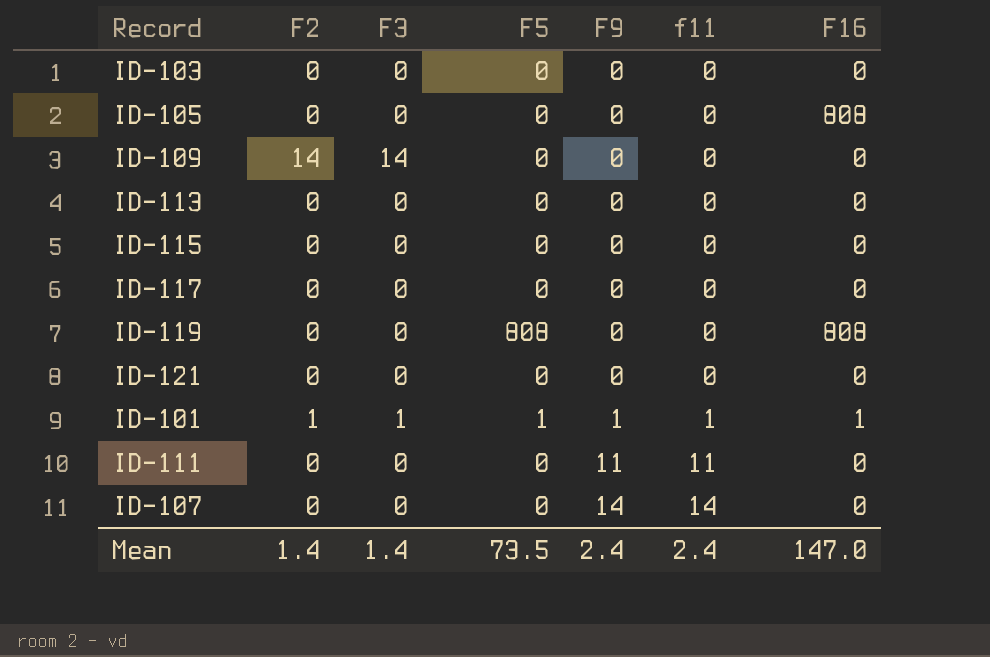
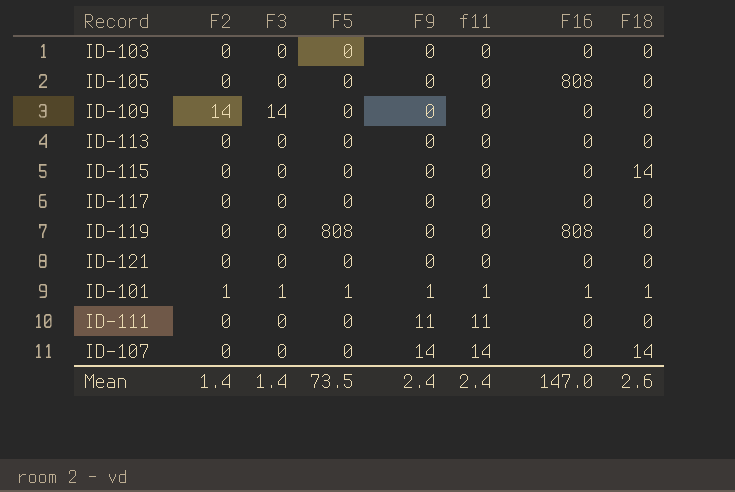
column F18 | position: none -> 8

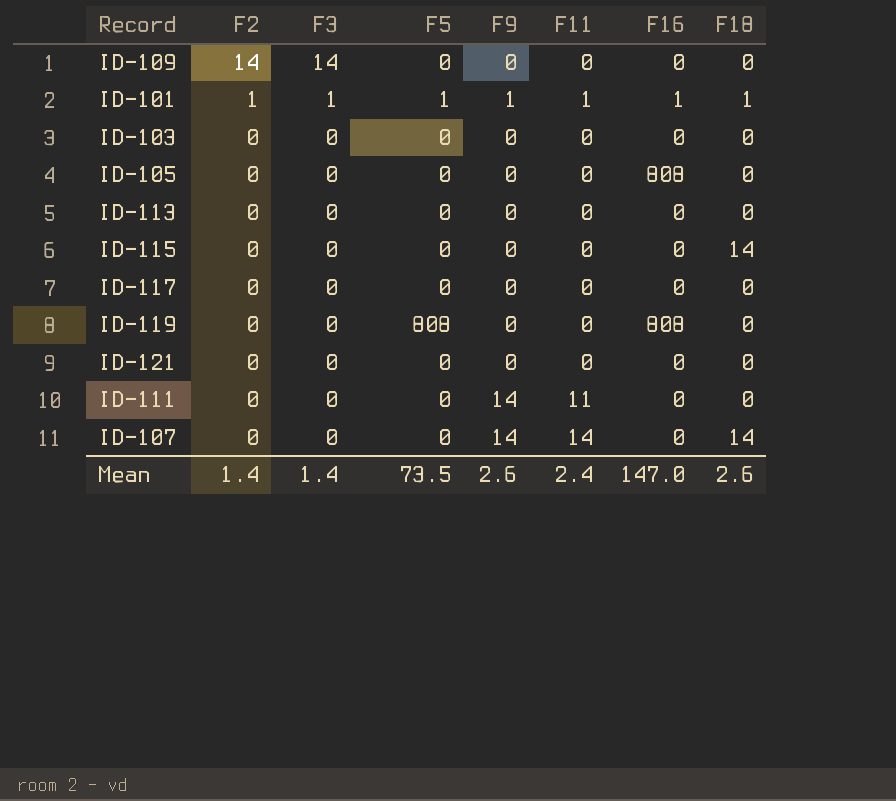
row order: F9 ascending -> F2 descending
column name: f11 -> F11
ID-111 | F9: 11 -> 14
Mean | F9: 2.4 -> 2.6

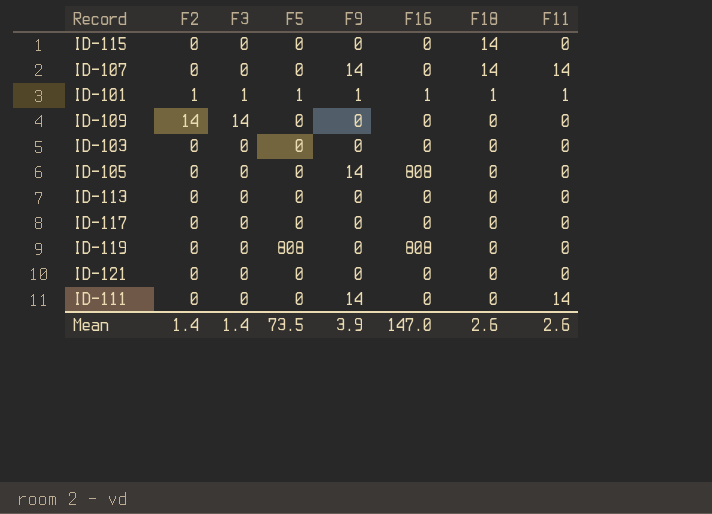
row order: F2 descending -> F18 descending
column F11 | position: 6 -> 8
ID-105 | F9: 0 -> 14
ID-111 | F11: 11 -> 14
Mean | F9: 2.6 -> 3.9
Mean | F11: 2.4 -> 2.6

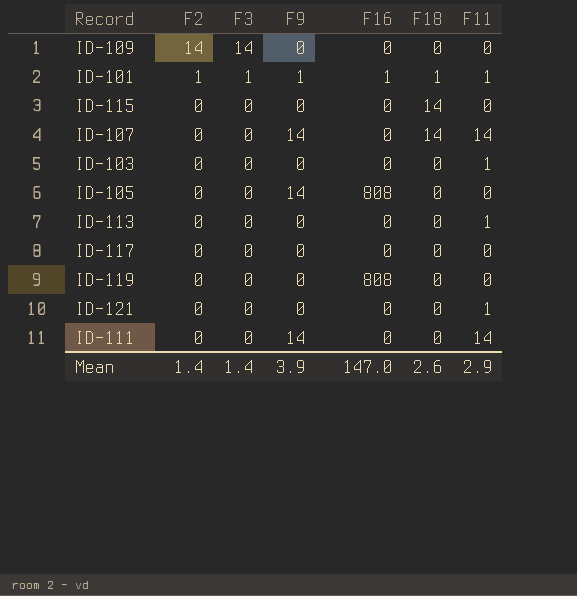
row order: F18 descending -> F2 descending
column F5 | position: 4 -> none
ID-103 | F11: 0 -> 1
ID-113 | F11: 0 -> 1
ID-121 | F11: 0 -> 1
Mean | F11: 2.6 -> 2.9

